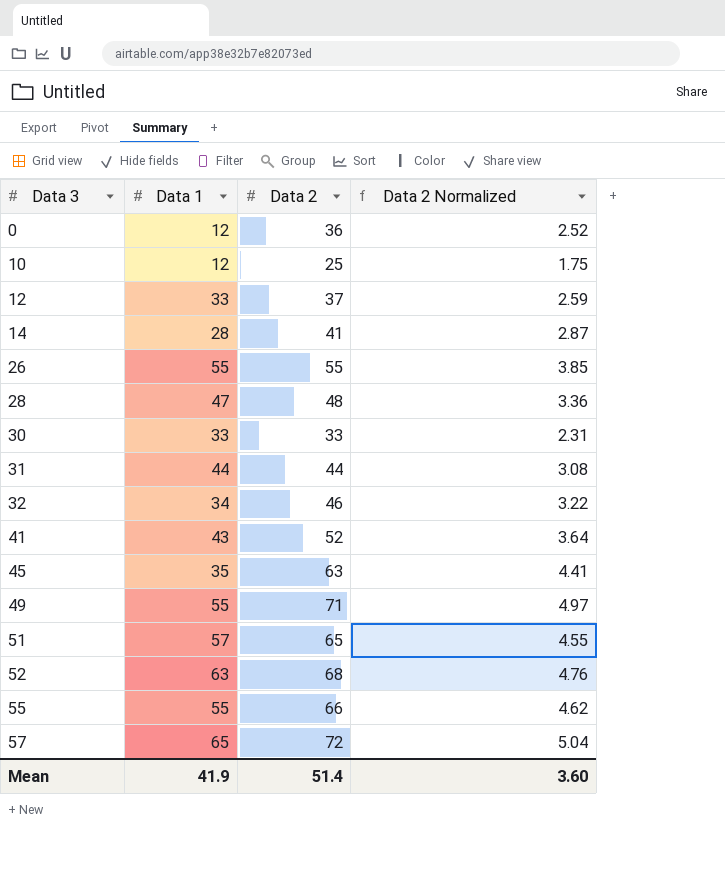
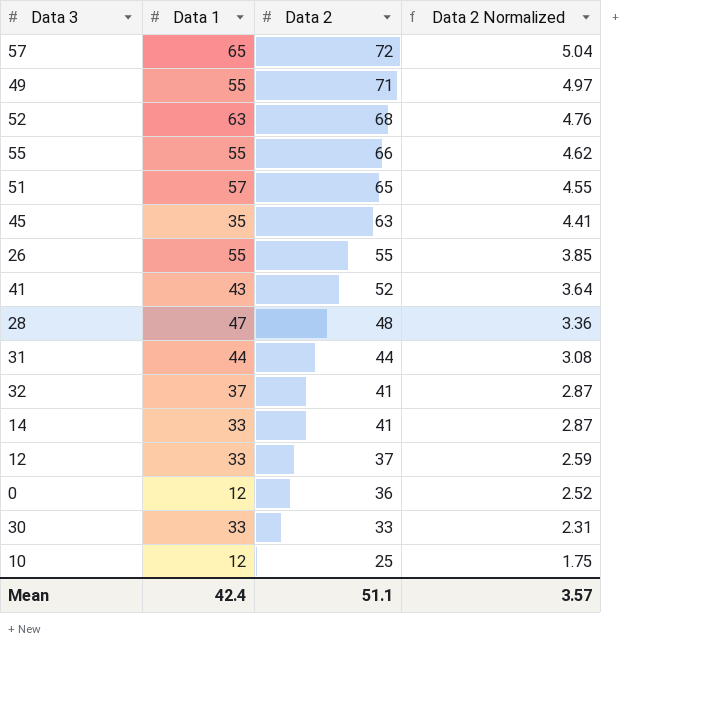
row order: Data 3 ascending -> Data 2 descending
32 | Data 1: 34 -> 37
32 | Data 2: 46 -> 41
32 | Data 2 Normalized: 3.22 -> 2.87
14 | Data 1: 28 -> 33
Mean | Data 1: 41.9 -> 42.4
Mean | Data 2: 51.4 -> 51.1
Mean | Data 2 Normalized: 3.60 -> 3.57

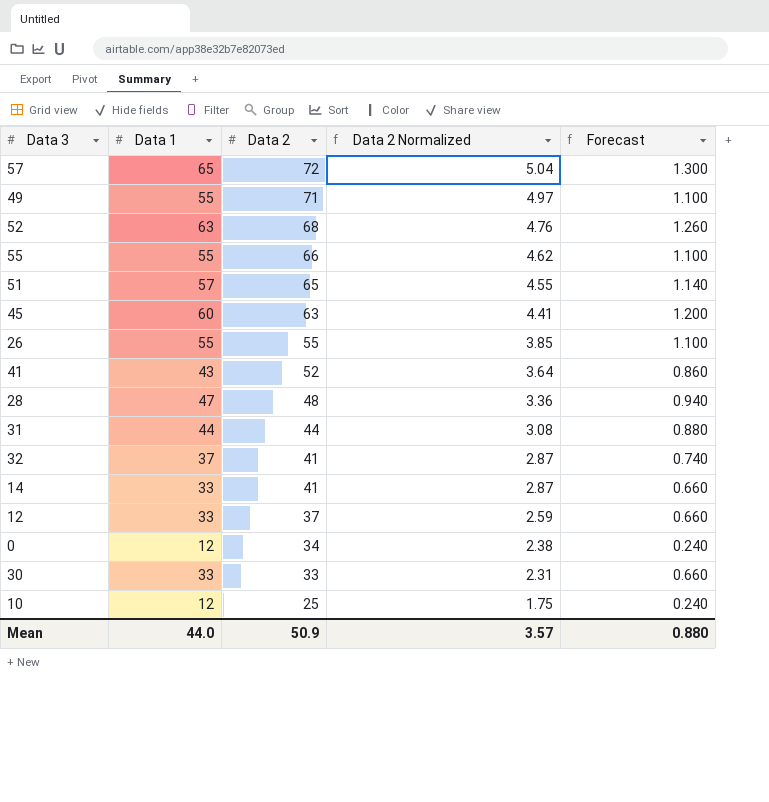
column Forecast | formula: none -> [Data 1] * 0.02
45 | Data 1: 35 -> 60
0 | Data 2: 36 -> 34
0 | Data 2 Normalized: 2.52 -> 2.38
Mean | Data 1: 42.4 -> 44.0
Mean | Data 2: 51.1 -> 50.9

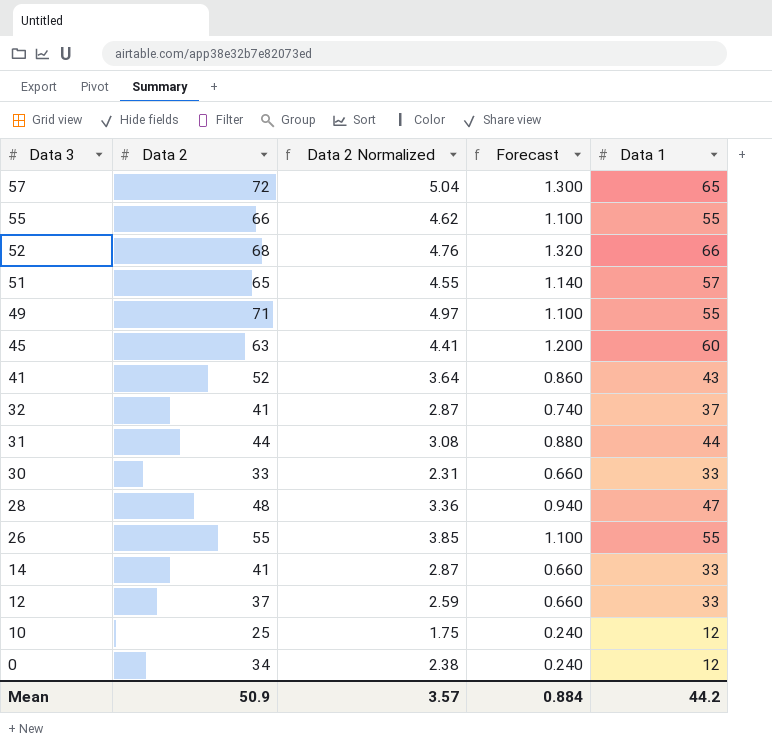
row order: Data 2 descending -> Data 3 descending
column Data 1 | position: 2 -> 5
52 | Forecast: 1.260 -> 1.320
52 | Data 1: 63 -> 66
Mean | Forecast: 0.880 -> 0.884
Mean | Data 1: 44.0 -> 44.2

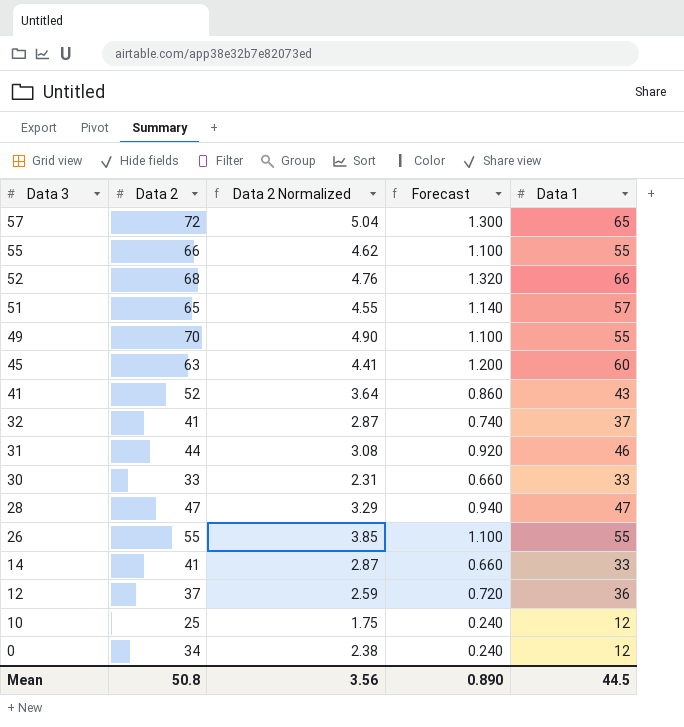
49 | Data 2: 71 -> 70
49 | Data 2 Normalized: 4.97 -> 4.90
31 | Forecast: 0.880 -> 0.920
31 | Data 1: 44 -> 46
28 | Data 2: 48 -> 47
28 | Data 2 Normalized: 3.36 -> 3.29
12 | Forecast: 0.660 -> 0.720
12 | Data 1: 33 -> 36
Mean | Data 2: 50.9 -> 50.8
Mean | Data 2 Normalized: 3.57 -> 3.56
Mean | Forecast: 0.884 -> 0.890
Mean | Data 1: 44.2 -> 44.5

